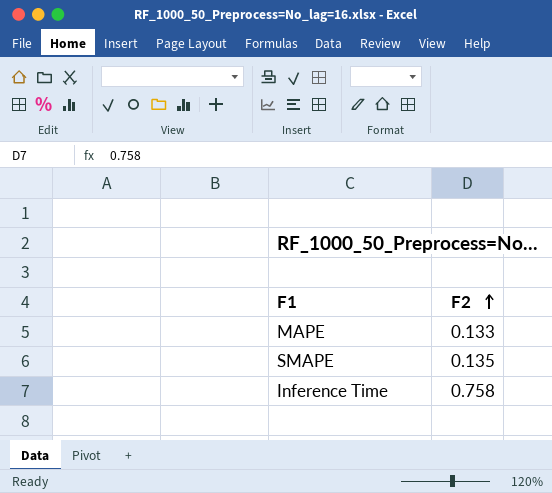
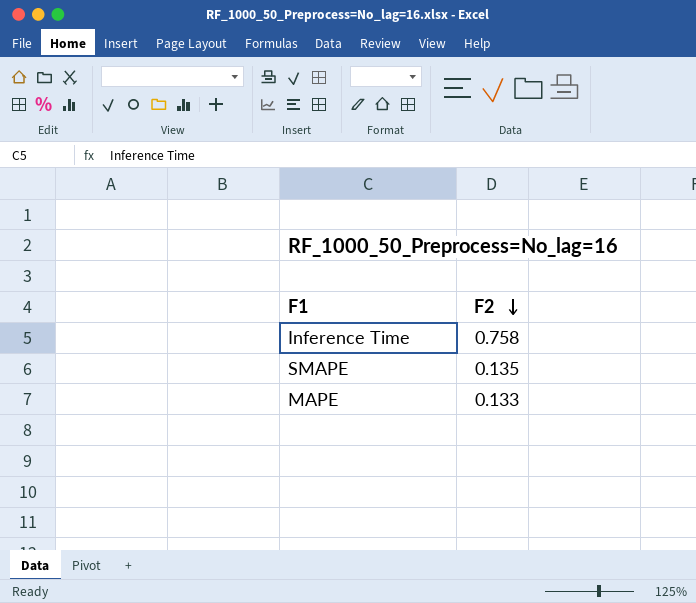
row order: F2 ascending -> F2 descending

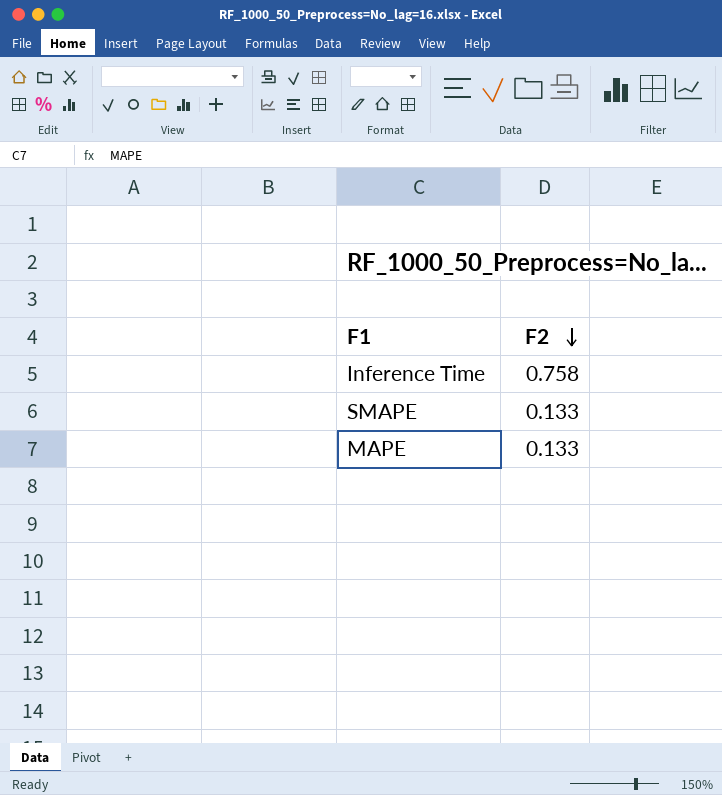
SMAPE | F2: 0.135 -> 0.133

